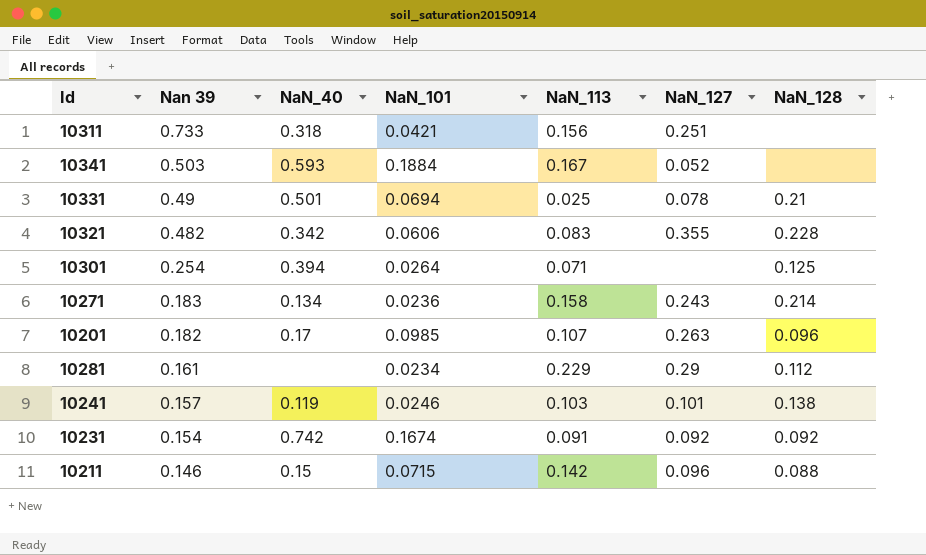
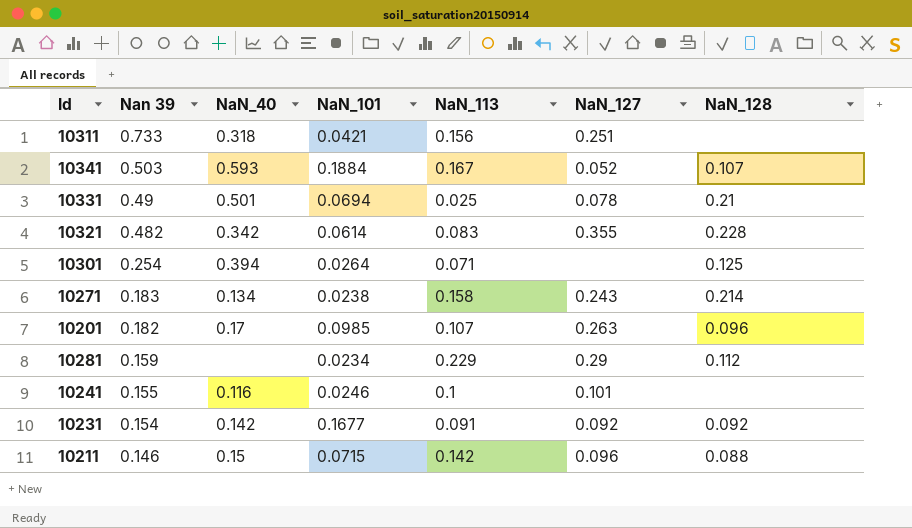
10341 | NaN_128: none -> 0.107
10321 | NaN_101: 0.0606 -> 0.0614
10271 | NaN_101: 0.0236 -> 0.0238
10281 | Nan 39: 0.161 -> 0.159
10241 | Nan 39: 0.157 -> 0.155
10241 | NaN_40: 0.119 -> 0.116
10241 | NaN_113: 0.103 -> 0.1
10241 | NaN_128: 0.138 -> none
10231 | NaN_40: 0.742 -> 0.142
10231 | NaN_101: 0.1674 -> 0.1677

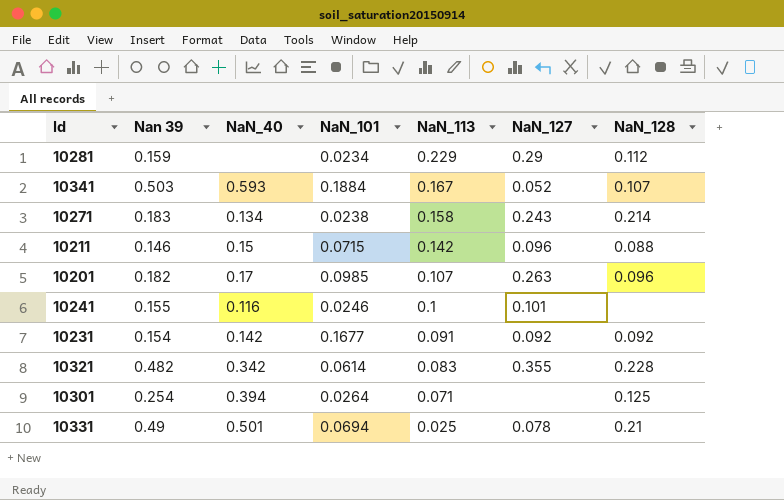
row order: Nan 39 descending -> NaN_113 descending
row 10311: 0.733 | 0.318 | 0.0421 | 0.156 | 0.251 | none -> none

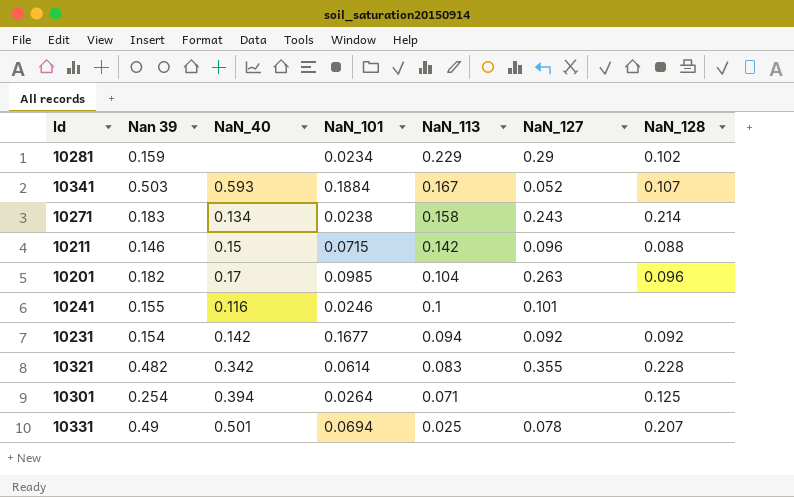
10281 | NaN_128: 0.112 -> 0.102
10201 | NaN_113: 0.107 -> 0.104
10231 | NaN_113: 0.091 -> 0.094
10331 | NaN_128: 0.21 -> 0.207

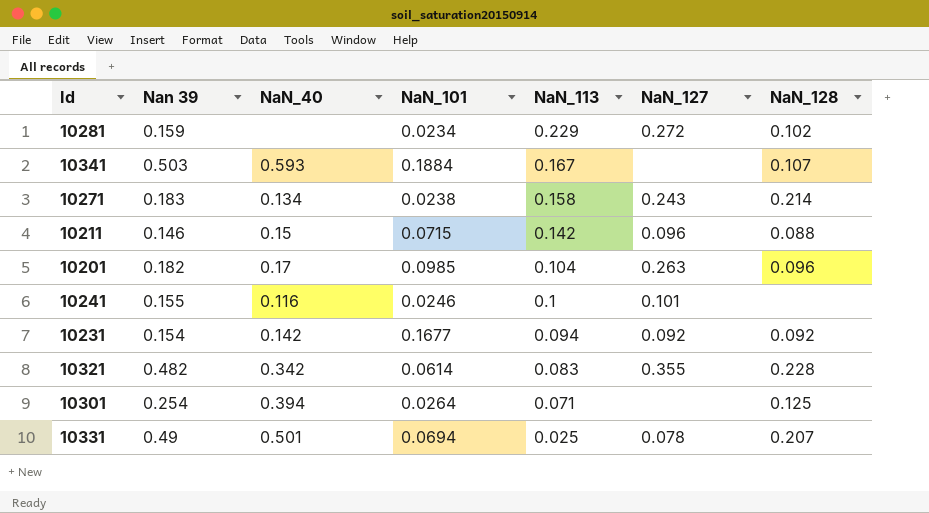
10281 | NaN_127: 0.29 -> 0.272
10341 | NaN_127: 0.052 -> none

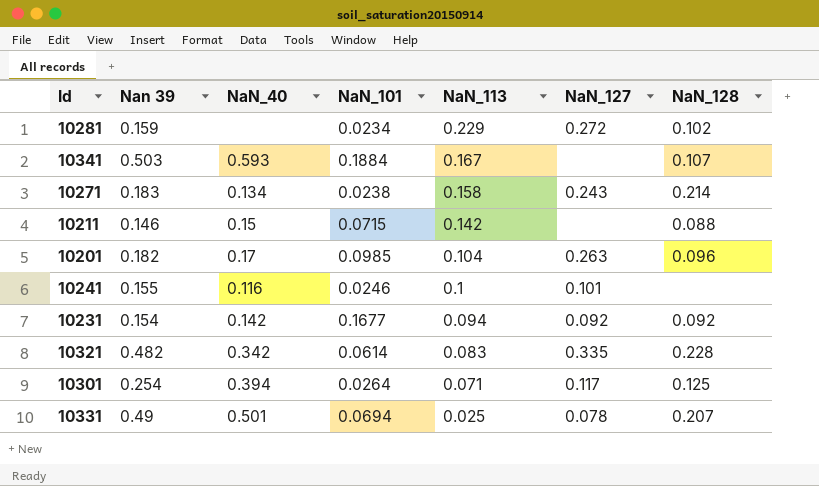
10211 | NaN_127: 0.096 -> none
10321 | NaN_127: 0.355 -> 0.335
10301 | NaN_127: none -> 0.117

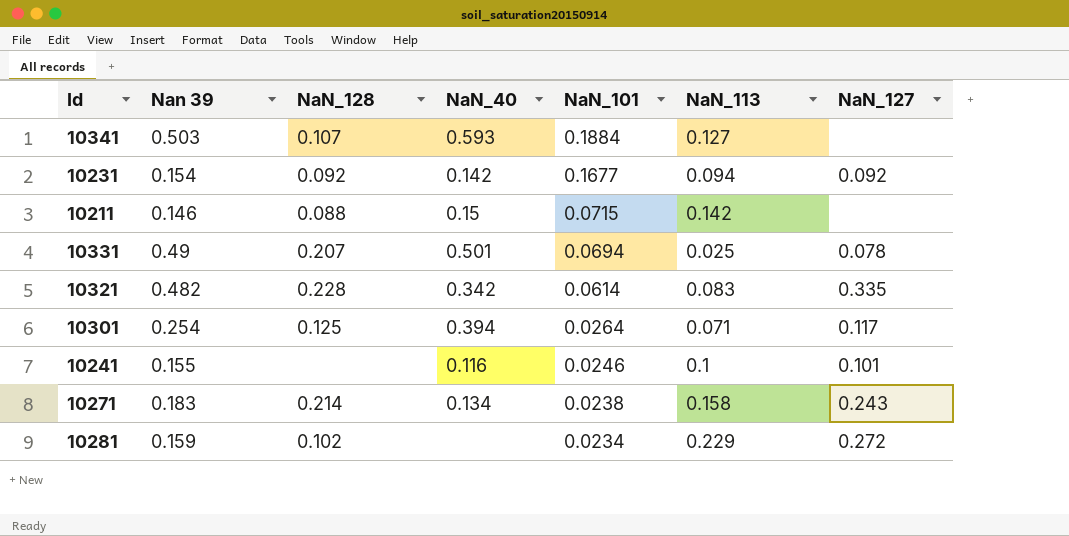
row order: NaN_113 descending -> NaN_101 descending
column NaN_128 | position: 7 -> 3
row 10201: 0.182 | 0.17 | 0.0985 | 0.104 | 0.263 | 0.096 -> none
10341 | NaN_113: 0.167 -> 0.127

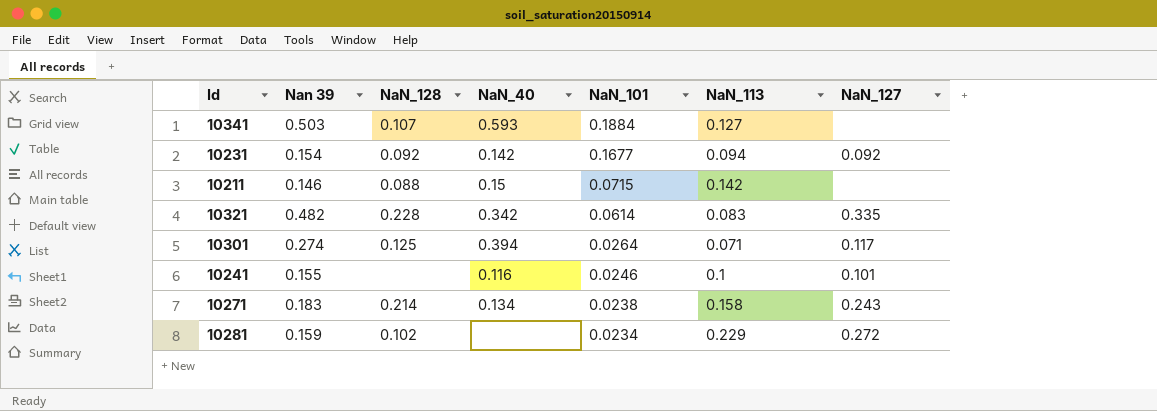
row 10331: 0.49 | 0.207 | 0.501 | 0.0694 | 0.025 | 0.078 -> none
10301 | Nan 39: 0.254 -> 0.274

